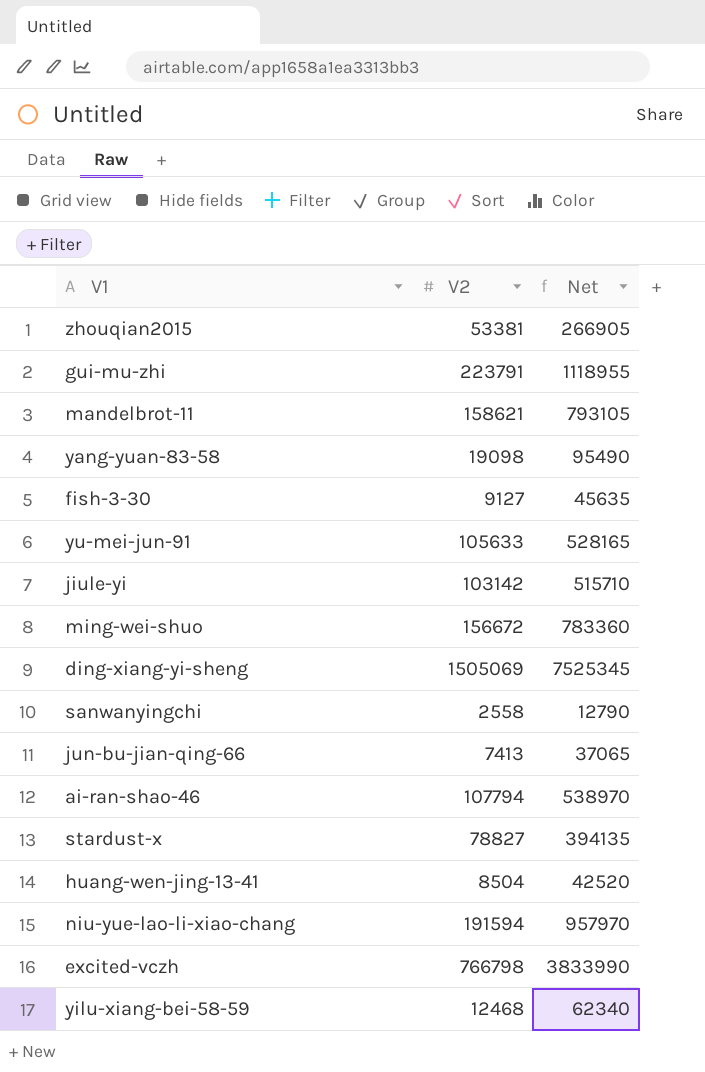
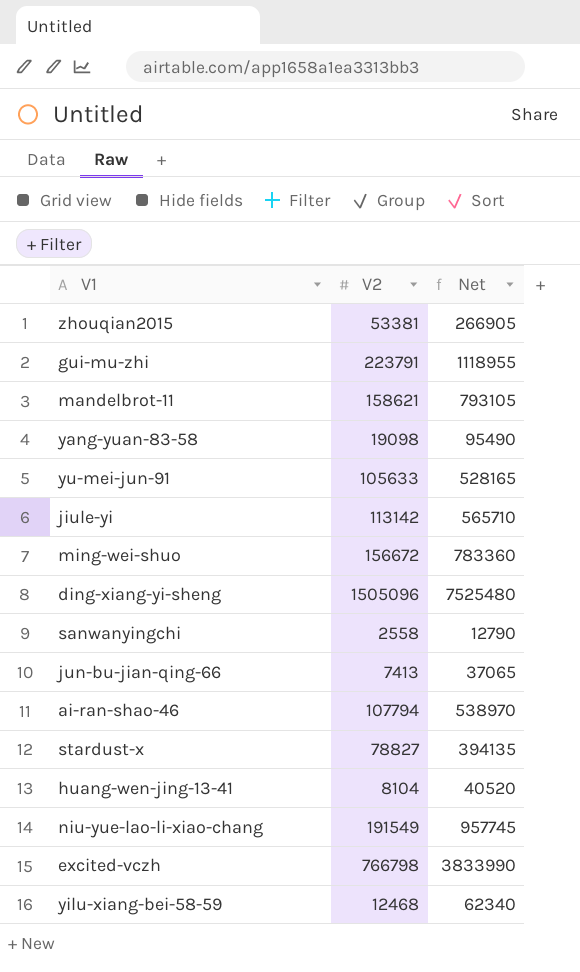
row fish-3-30: 9127 | 45635 -> none
jiule-yi | V2: 103142 -> 113142
jiule-yi | Net: 515710 -> 565710
ding-xiang-yi-sheng | V2: 1505069 -> 1505096
ding-xiang-yi-sheng | Net: 7525345 -> 7525480
huang-wen-jing-13-41 | V2: 8504 -> 8104
huang-wen-jing-13-41 | Net: 42520 -> 40520
niu-yue-lao-li-xiao-chang | V2: 191594 -> 191549
niu-yue-lao-li-xiao-chang | Net: 957970 -> 957745

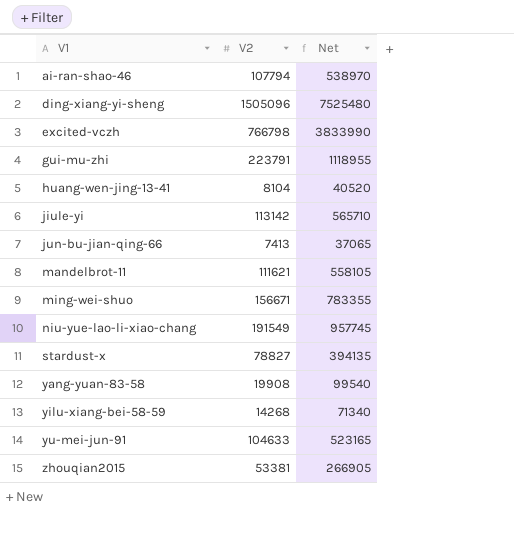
row order: none -> V1 ascending
row sanwanyingchi: 2558 | 12790 -> none
mandelbrot-11 | V2: 158621 -> 111621
mandelbrot-11 | Net: 793105 -> 558105
ming-wei-shuo | V2: 156672 -> 156671
ming-wei-shuo | Net: 783360 -> 783355
yang-yuan-83-58 | V2: 19098 -> 19908
yang-yuan-83-58 | Net: 95490 -> 99540
yilu-xiang-bei-58-59 | V2: 12468 -> 14268
yilu-xiang-bei-58-59 | Net: 62340 -> 71340
yu-mei-jun-91 | V2: 105633 -> 104633
yu-mei-jun-91 | Net: 528165 -> 523165

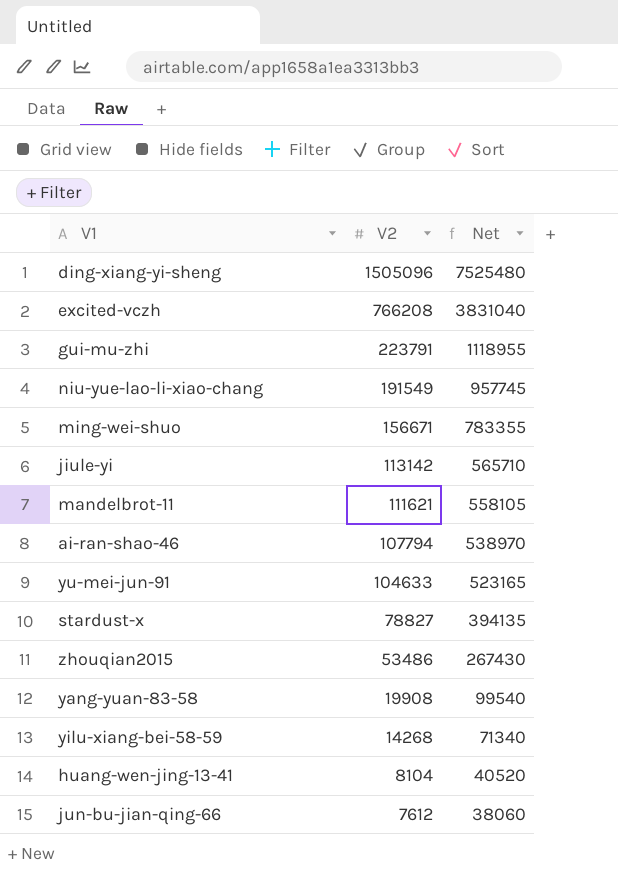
row order: V1 ascending -> V2 descending
excited-vczh | V2: 766798 -> 766208
excited-vczh | Net: 3833990 -> 3831040
zhouqian2015 | V2: 53381 -> 53486
zhouqian2015 | Net: 266905 -> 267430
jun-bu-jian-qing-66 | V2: 7413 -> 7612
jun-bu-jian-qing-66 | Net: 37065 -> 38060

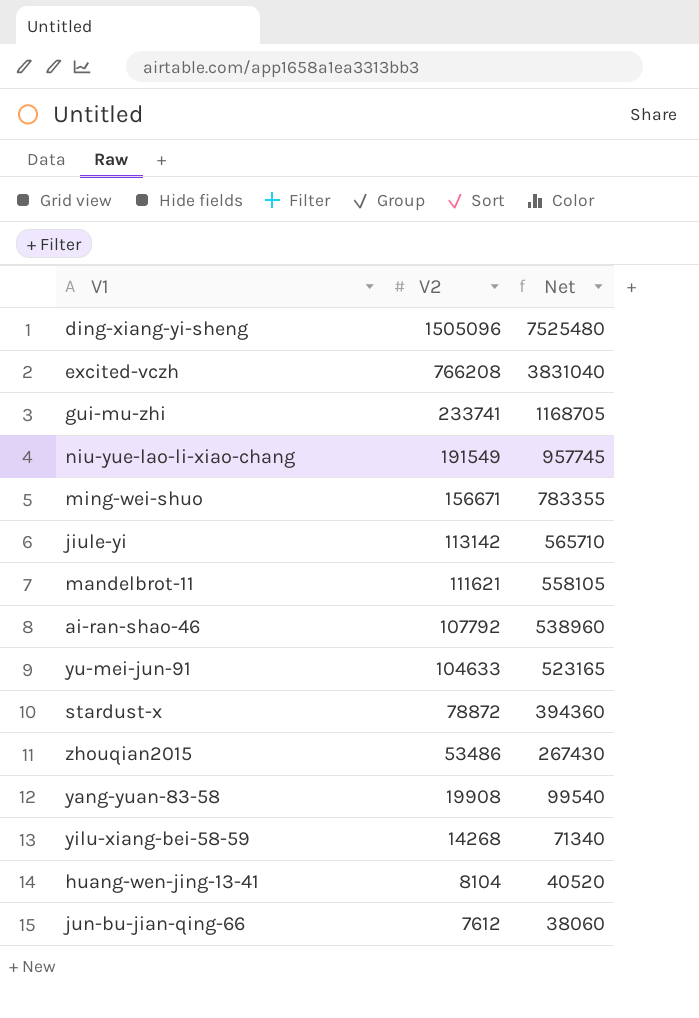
gui-mu-zhi | V2: 223791 -> 233741
gui-mu-zhi | Net: 1118955 -> 1168705
ai-ran-shao-46 | V2: 107794 -> 107792
ai-ran-shao-46 | Net: 538970 -> 538960
stardust-x | V2: 78827 -> 78872
stardust-x | Net: 394135 -> 394360

